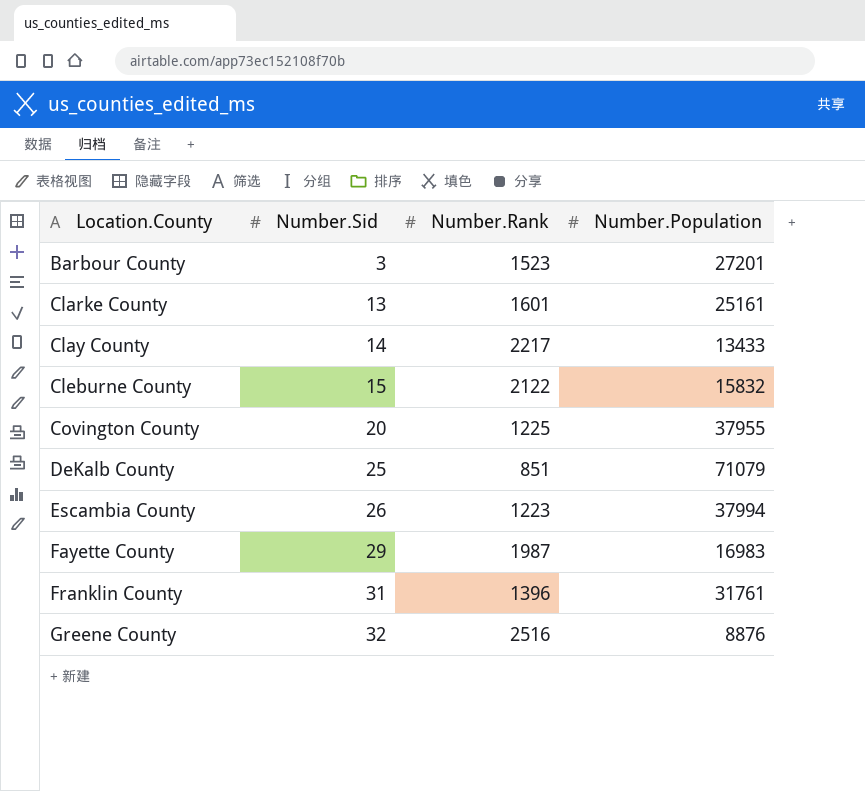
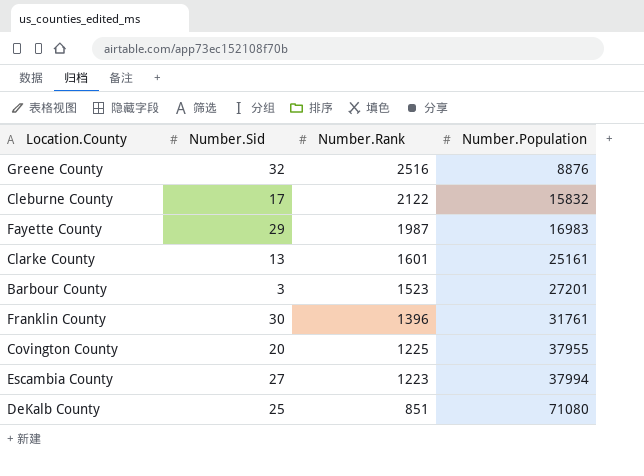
row order: Location.County ascending -> Number.Rank descending
row Clay County: 14 | 2217 | 13433 -> none
Cleburne County | Number.Sid: 15 -> 17
Franklin County | Number.Sid: 31 -> 30
Escambia County | Number.Sid: 26 -> 27
DeKalb County | Number.Population: 71079 -> 71080

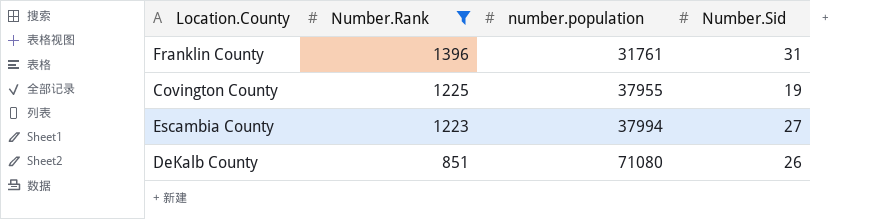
filter: none -> Number.Rank <= 1396
column name: Number.Population -> number.population
column Number.Sid | position: 2 -> 4
Franklin County | Number.Sid: 30 -> 31
Covington County | Number.Sid: 20 -> 19
DeKalb County | Number.Sid: 25 -> 26

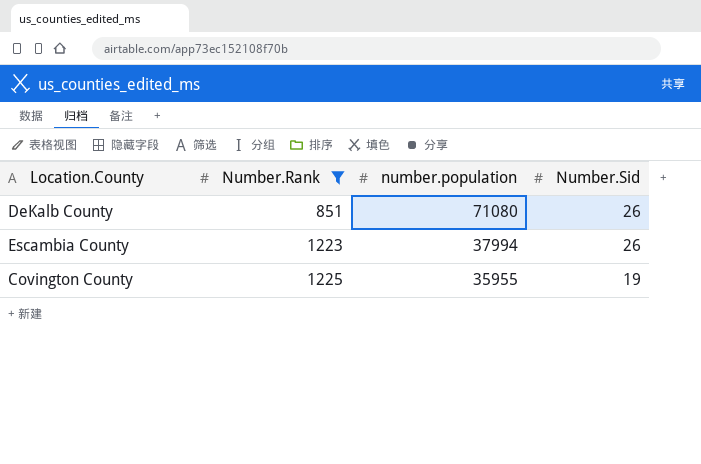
row order: Number.Rank descending -> Number.Rank ascending
row Franklin County: 1396 | 31761 | 31 -> none
Escambia County | Number.Sid: 27 -> 26
Covington County | number.population: 37955 -> 35955

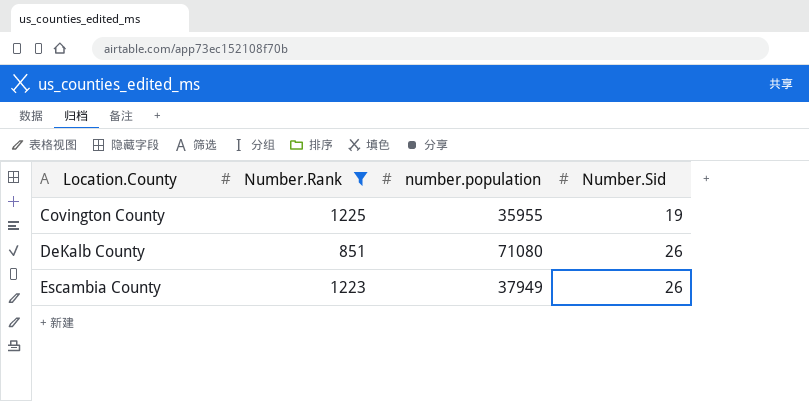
row order: Number.Rank ascending -> Location.County ascending
Escambia County | number.population: 37994 -> 37949

